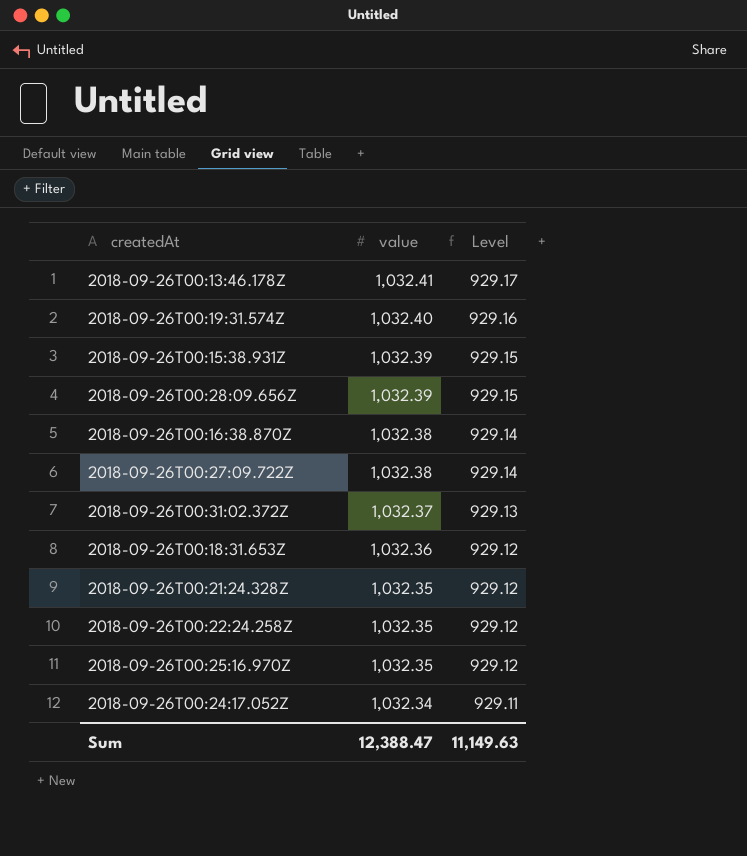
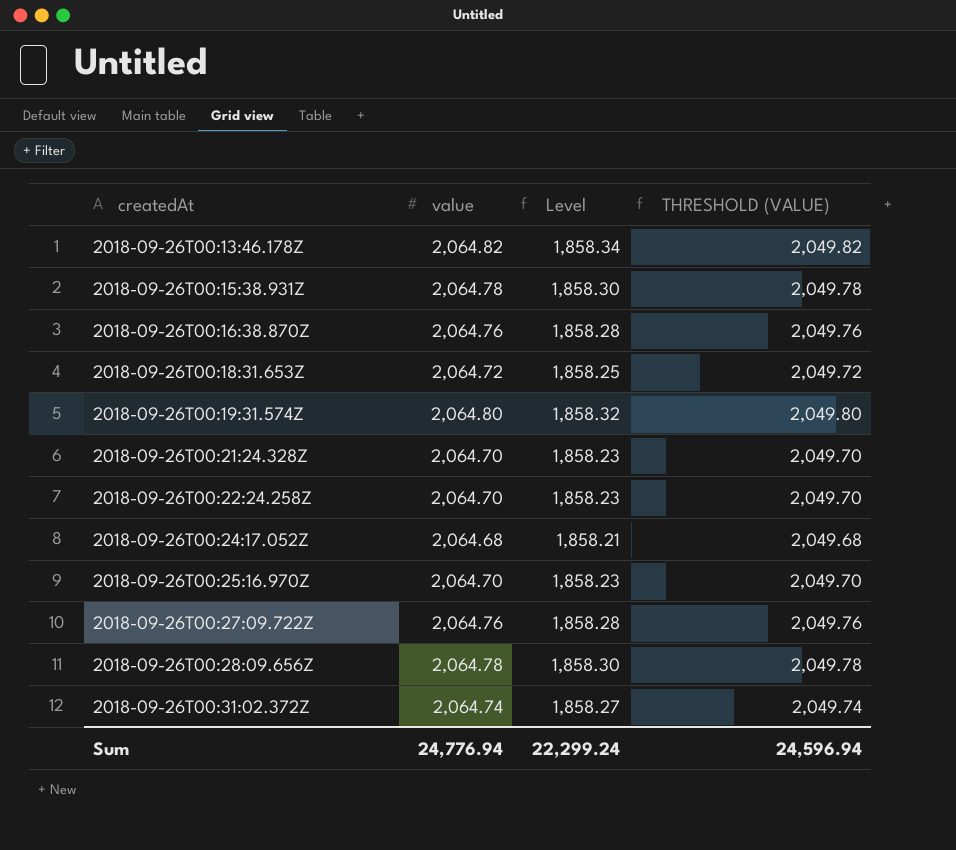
row order: value descending -> createdAt ascending
column THRESHOLD (VALUE) | formula: none -> [value] - 15
2018-09-26T00:13:46.178Z | value: 1,032.41 -> 2,064.82
2018-09-26T00:13:46.178Z | Level: 929.17 -> 1,858.34
2018-09-26T00:15:38.931Z | value: 1,032.39 -> 2,064.78
2018-09-26T00:15:38.931Z | Level: 929.15 -> 1,858.30
2018-09-26T00:16:38.870Z | value: 1,032.38 -> 2,064.76
2018-09-26T00:16:38.870Z | Level: 929.14 -> 1,858.28
2018-09-26T00:18:31.653Z | value: 1,032.36 -> 2,064.72
2018-09-26T00:18:31.653Z | Level: 929.12 -> 1,858.25
2018-09-26T00:19:31.574Z | value: 1,032.40 -> 2,064.80
2018-09-26T00:19:31.574Z | Level: 929.16 -> 1,858.32
2018-09-26T00:21:24.328Z | value: 1,032.35 -> 2,064.70
2018-09-26T00:21:24.328Z | Level: 929.12 -> 1,858.23
2018-09-26T00:22:24.258Z | value: 1,032.35 -> 2,064.70
2018-09-26T00:22:24.258Z | Level: 929.12 -> 1,858.23
2018-09-26T00:24:17.052Z | value: 1,032.34 -> 2,064.68
2018-09-26T00:24:17.052Z | Level: 929.11 -> 1,858.21
2018-09-26T00:25:16.970Z | value: 1,032.35 -> 2,064.70
2018-09-26T00:25:16.970Z | Level: 929.12 -> 1,858.23
2018-09-26T00:27:09.722Z | value: 1,032.38 -> 2,064.76
2018-09-26T00:27:09.722Z | Level: 929.14 -> 1,858.28
2018-09-26T00:28:09.656Z | value: 1,032.39 -> 2,064.78
2018-09-26T00:28:09.656Z | Level: 929.15 -> 1,858.30
2018-09-26T00:31:02.372Z | value: 1,032.37 -> 2,064.74
2018-09-26T00:31:02.372Z | Level: 929.13 -> 1,858.27
Sum | value: 12,388.47 -> 24,776.94
Sum | Level: 11,149.63 -> 22,299.24

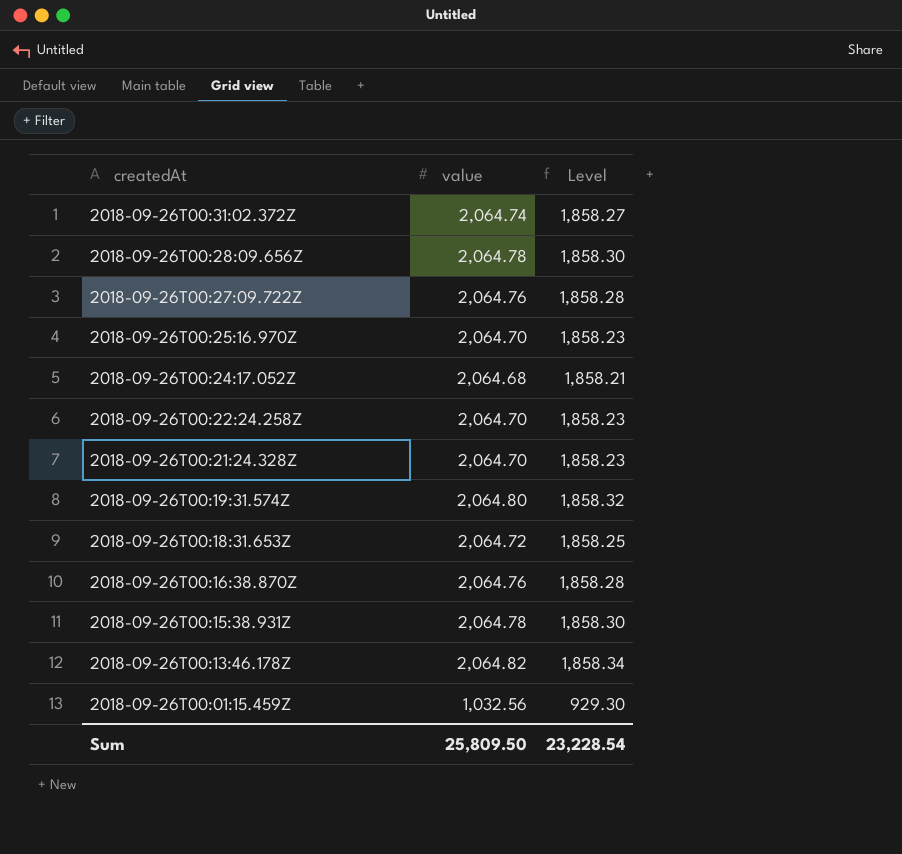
row order: createdAt ascending -> createdAt descending
column THRESHOLD (VALUE) | formula: [value] - 15 -> none
row 2018-09-26T00:01:15.459Z: none -> 1,032.56 | 929.30
Sum | value: 24,776.94 -> 25,809.50
Sum | Level: 22,299.24 -> 23,228.54

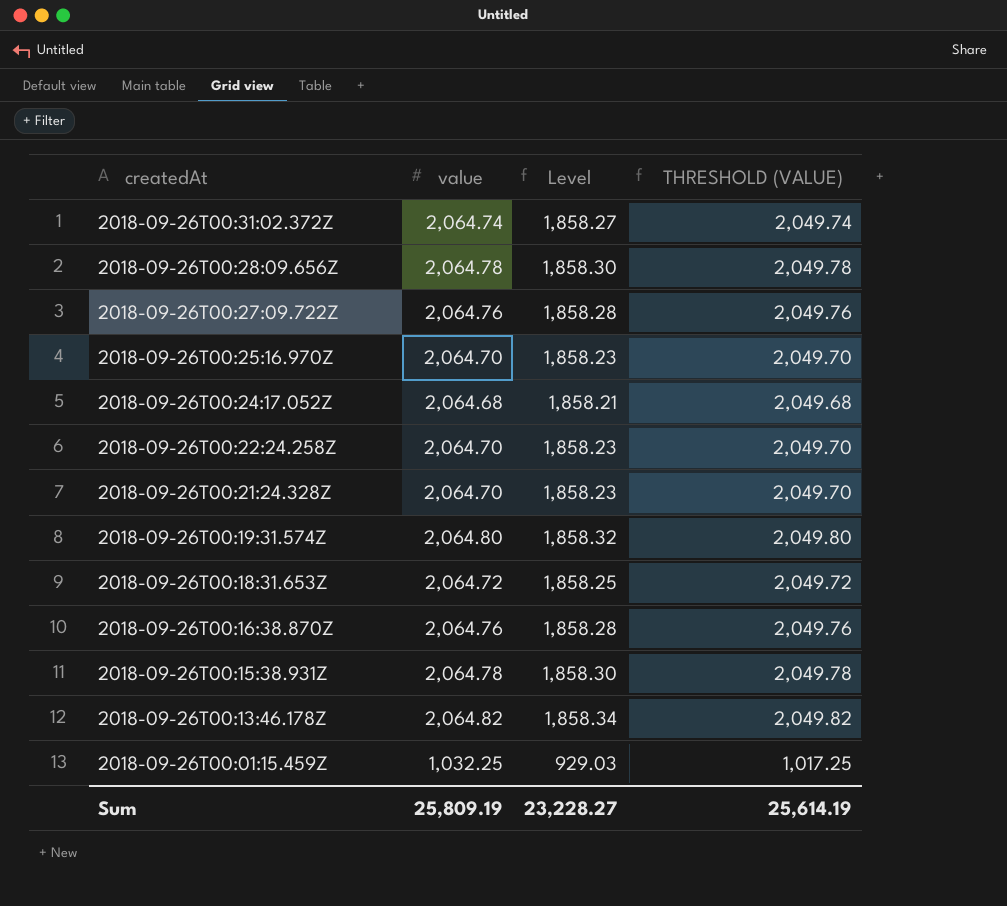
column THRESHOLD (VALUE) | formula: none -> [value] - 15
2018-09-26T00:01:15.459Z | value: 1,032.56 -> 1,032.25
2018-09-26T00:01:15.459Z | Level: 929.30 -> 929.03
Sum | value: 25,809.50 -> 25,809.19
Sum | Level: 23,228.54 -> 23,228.27

